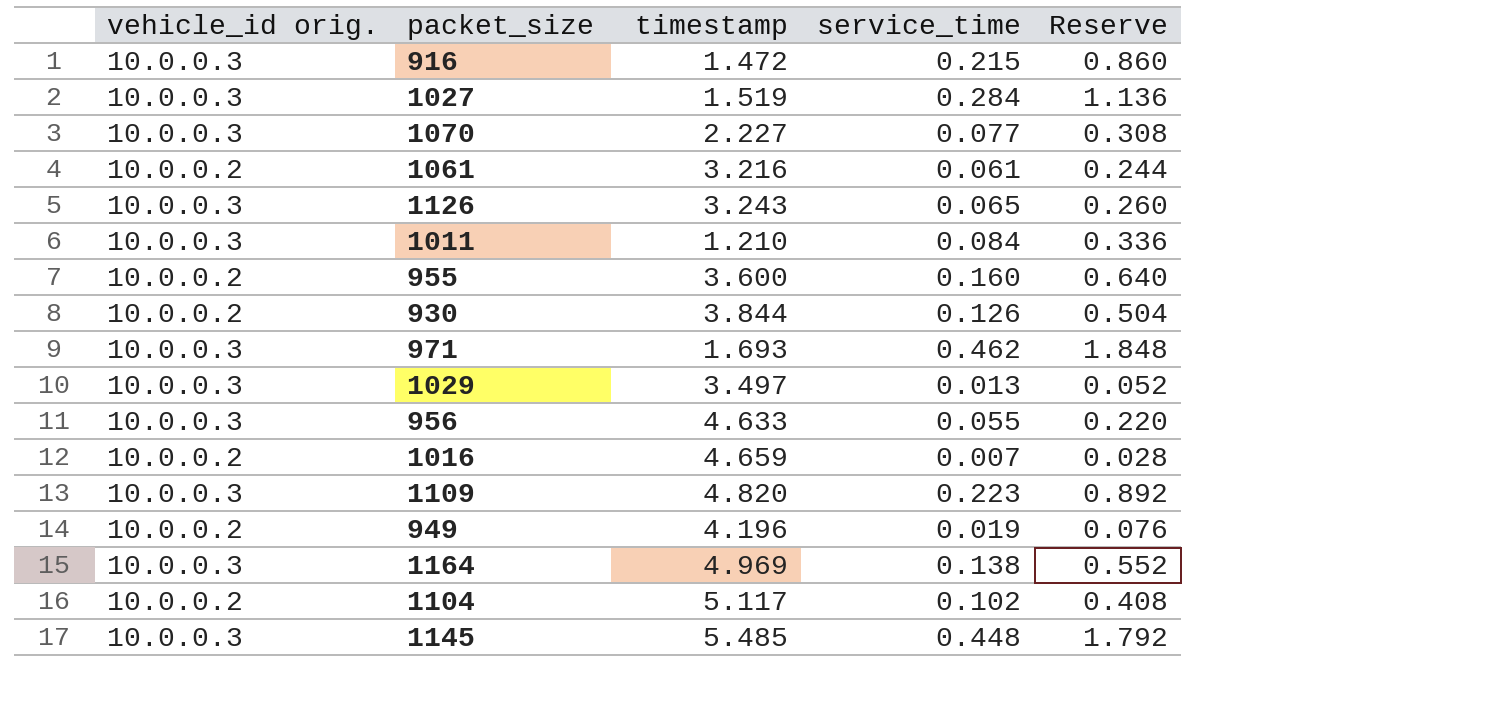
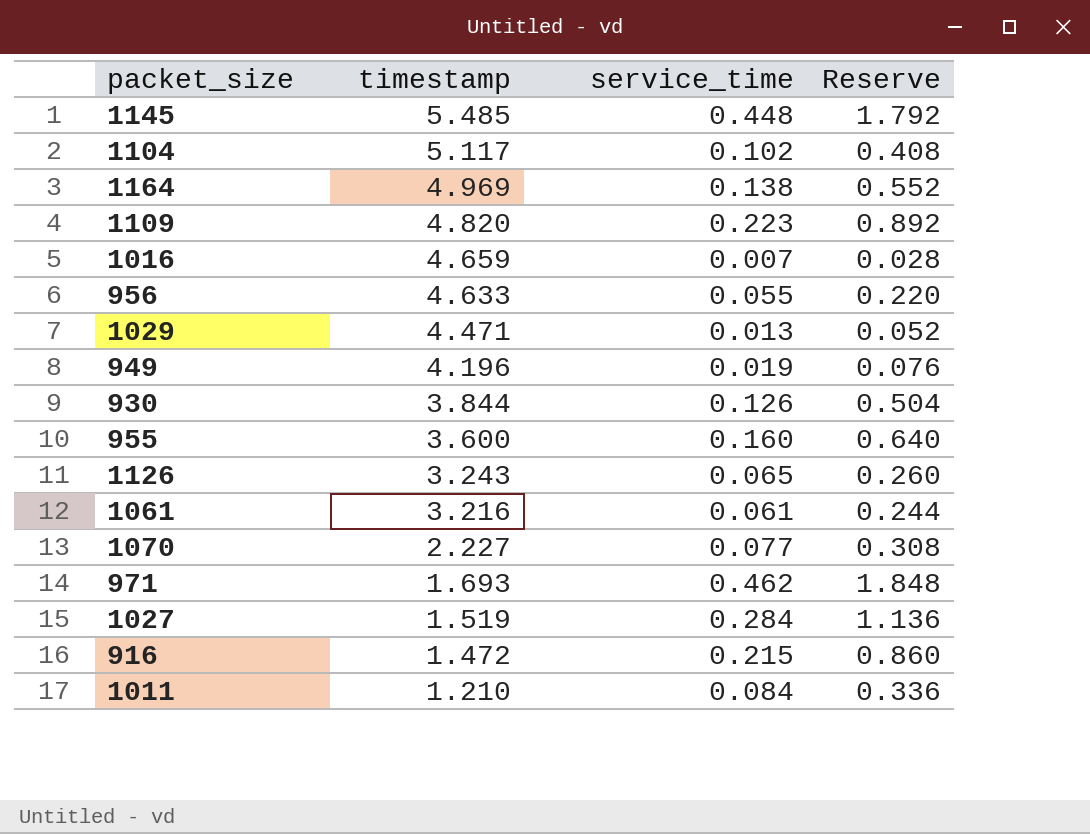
row order: none -> timestamp descending
column vehicle_id orig. | position: 1 -> none
1029 | timestamp: 3.497 -> 4.471

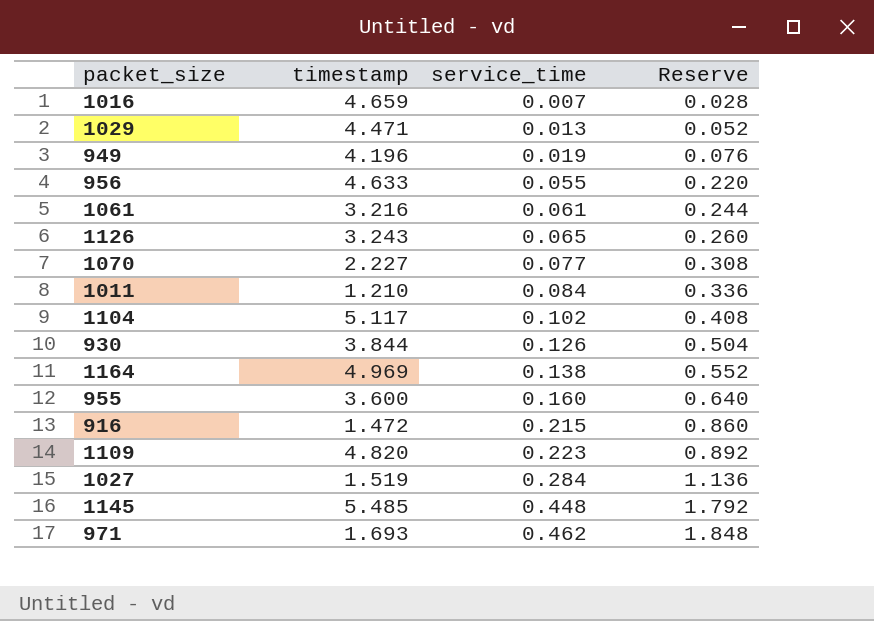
row order: timestamp descending -> service_time ascending

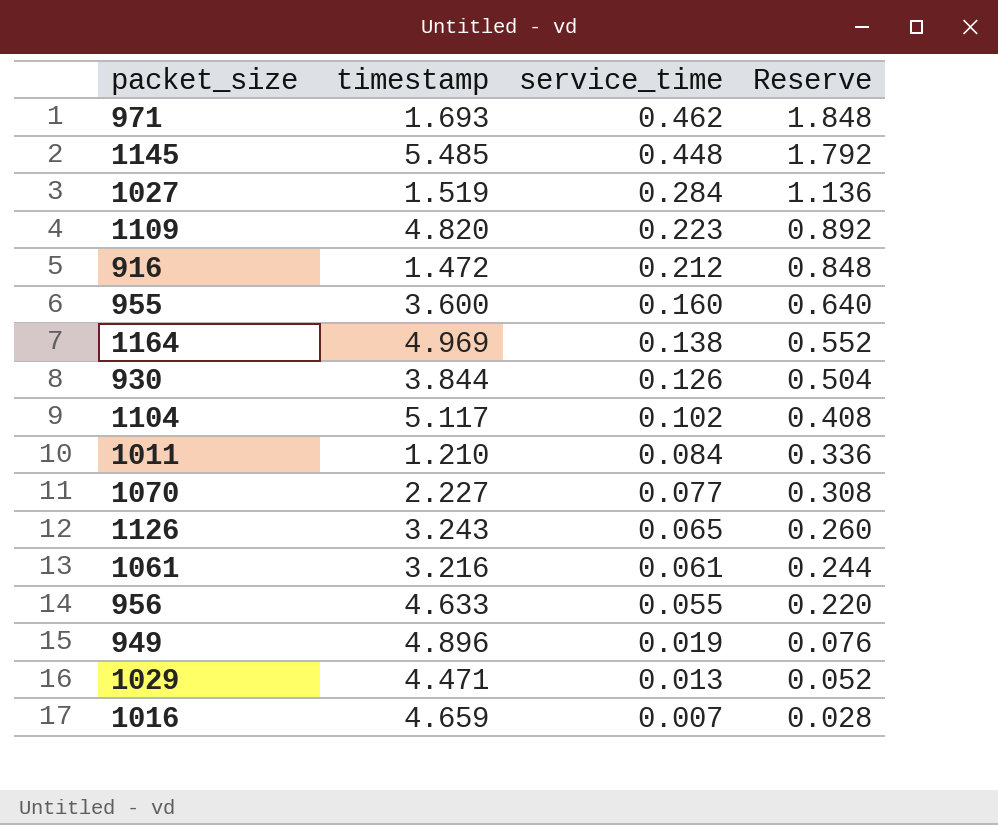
row order: service_time ascending -> service_time descending
916 | service_time: 0.215 -> 0.212
916 | Reserve: 0.860 -> 0.848
949 | timestamp: 4.196 -> 4.896

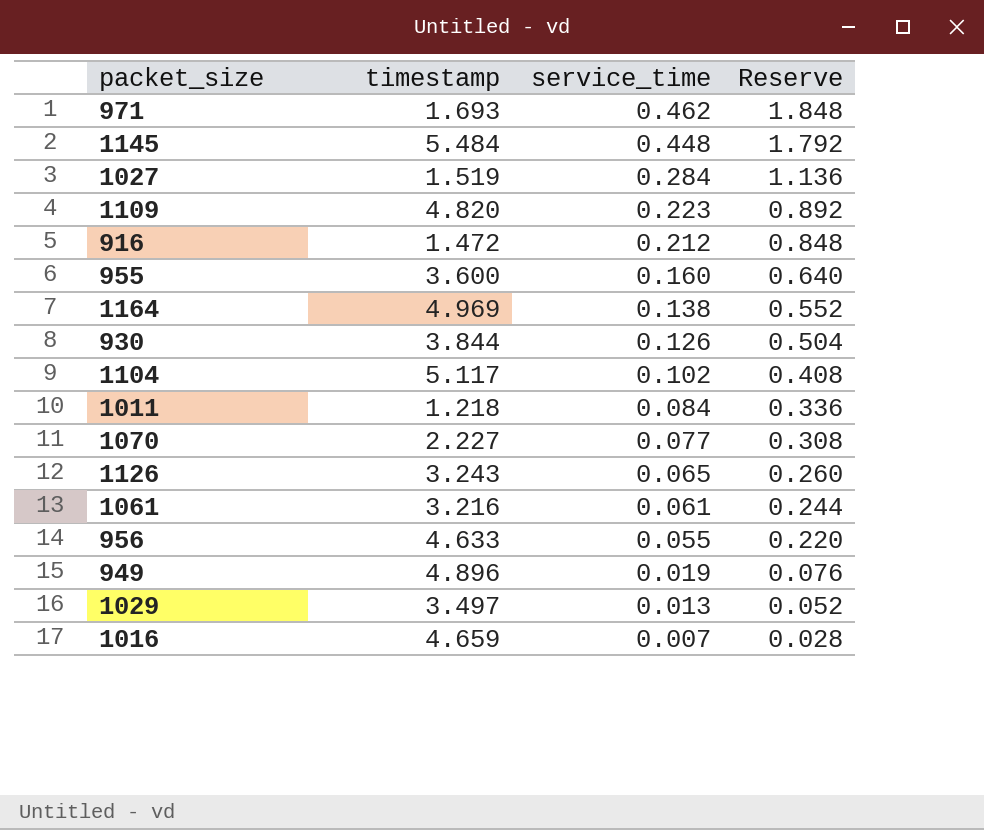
1145 | timestamp: 5.485 -> 5.484
1011 | timestamp: 1.210 -> 1.218
1029 | timestamp: 4.471 -> 3.497

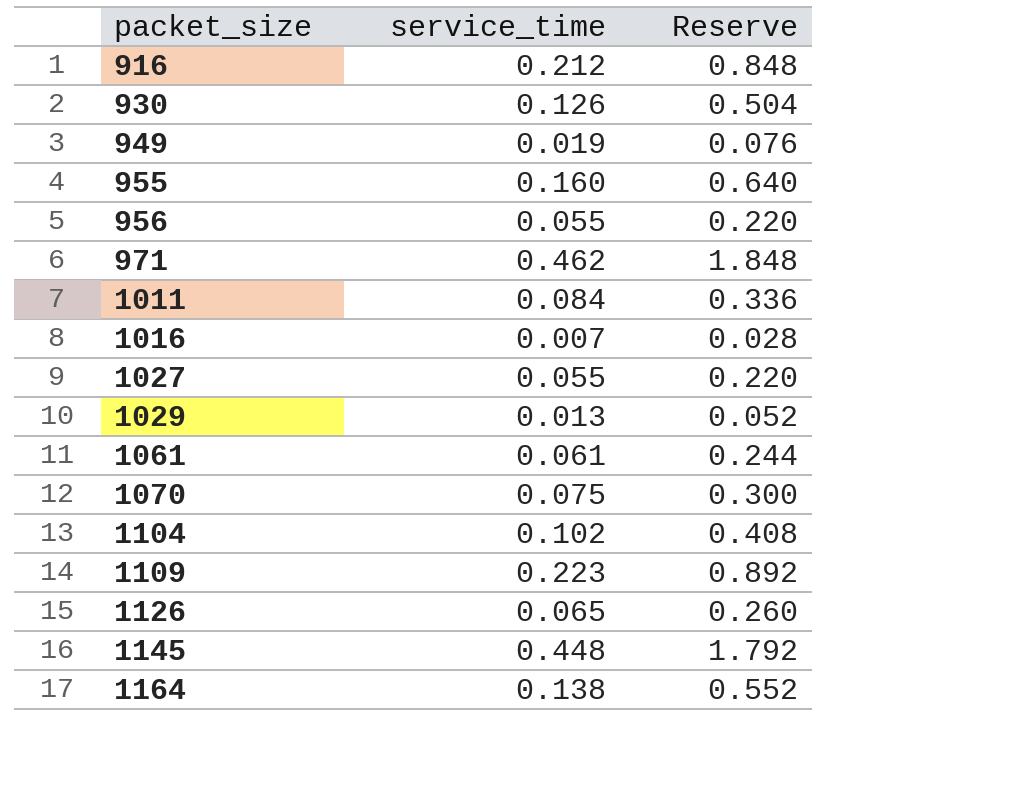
row order: service_time descending -> packet_size ascending
column timestamp | position: 2 -> none
1027 | service_time: 0.284 -> 0.055
1027 | Reserve: 1.136 -> 0.220
1070 | service_time: 0.077 -> 0.075
1070 | Reserve: 0.308 -> 0.300

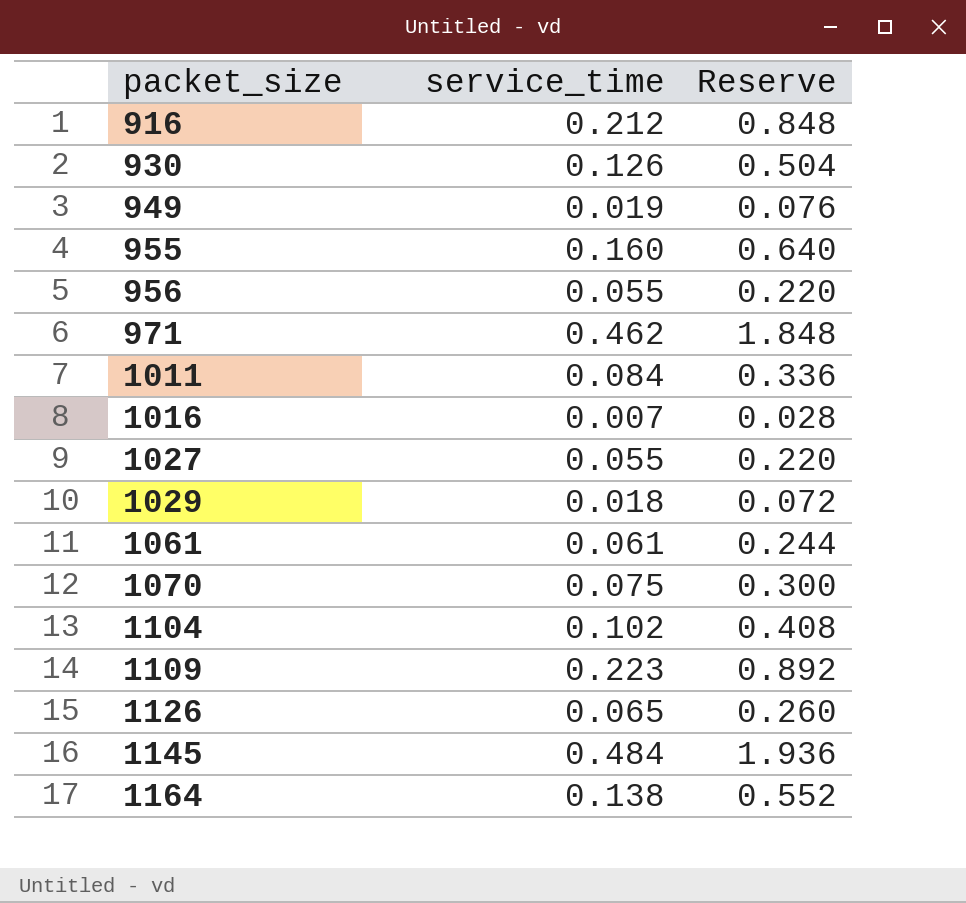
1029 | service_time: 0.013 -> 0.018
1029 | Reserve: 0.052 -> 0.072
1145 | service_time: 0.448 -> 0.484
1145 | Reserve: 1.792 -> 1.936

